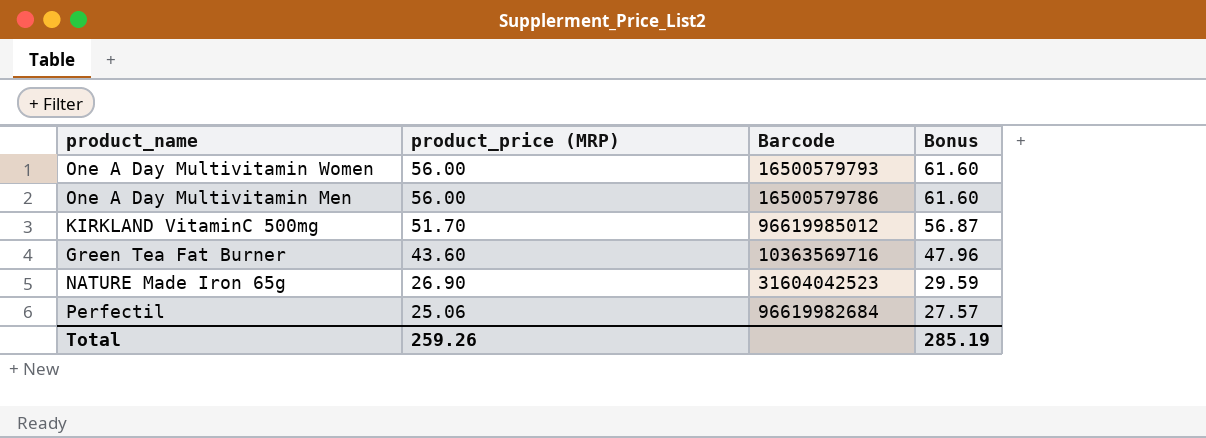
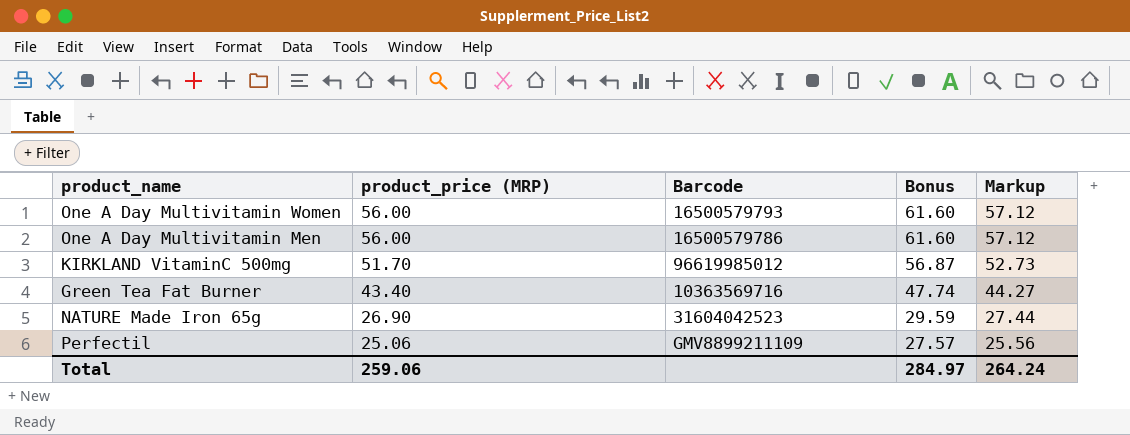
column Markup | formula: none -> [product_price (MRP)] * 1.02
Green Tea Fat Burner | product_price (MRP): 43.60 -> 43.40
Green Tea Fat Burner | Bonus: 47.96 -> 47.74
Perfectil | Barcode: 96619982684 -> GMV8899211109
Total | product_price (MRP): 259.26 -> 259.06
Total | Bonus: 285.19 -> 284.97

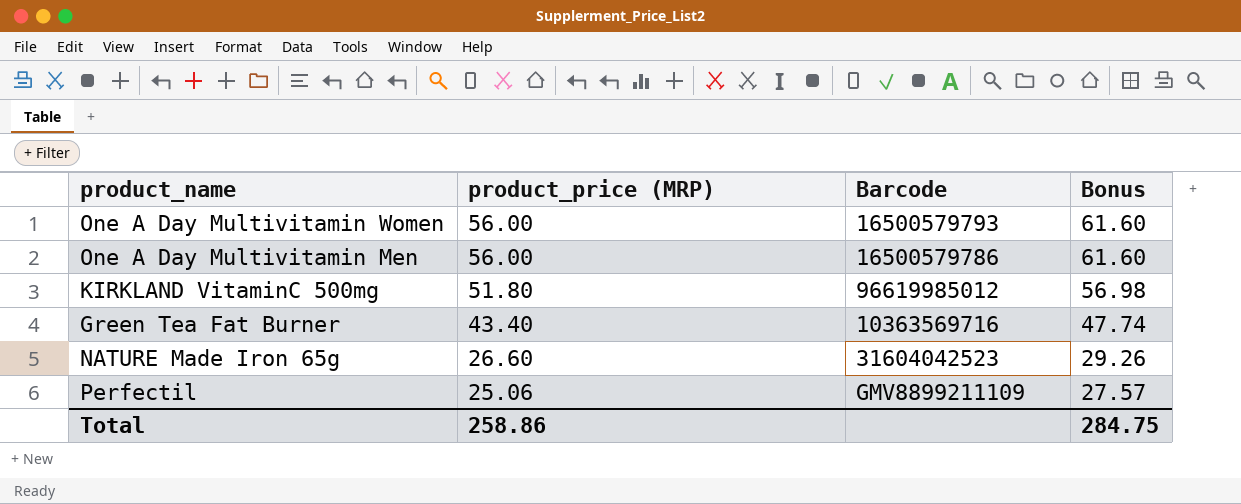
column Markup | formula: [product_price (MRP)] * 1.02 -> none
KIRKLAND VitaminC 500mg | product_price (MRP): 51.70 -> 51.80
KIRKLAND VitaminC 500mg | Bonus: 56.87 -> 56.98
NATURE Made Iron 65g | product_price (MRP): 26.90 -> 26.60
NATURE Made Iron 65g | Bonus: 29.59 -> 29.26
Total | product_price (MRP): 259.06 -> 258.86
Total | Bonus: 284.97 -> 284.75

